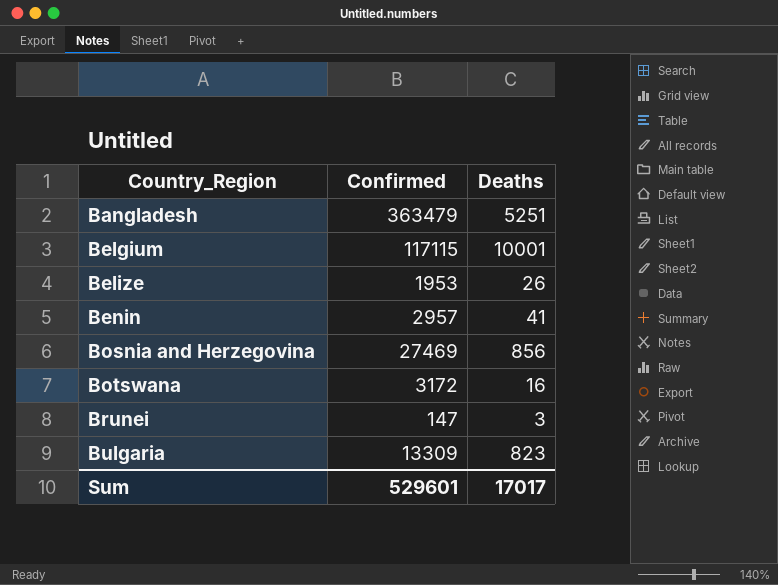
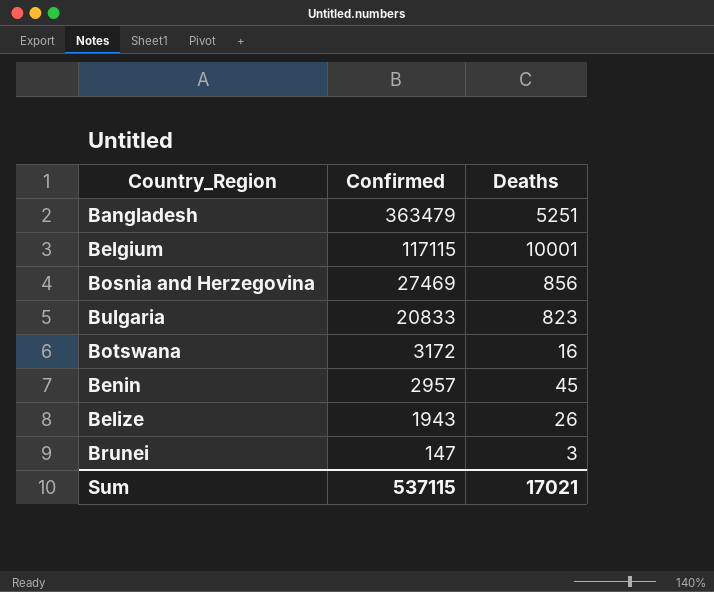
row order: Country_Region ascending -> Confirmed descending
Bulgaria | Confirmed: 13309 -> 20833
Benin | Deaths: 41 -> 45
Belize | Confirmed: 1953 -> 1943
Sum | Confirmed: 529601 -> 537115
Sum | Deaths: 17017 -> 17021

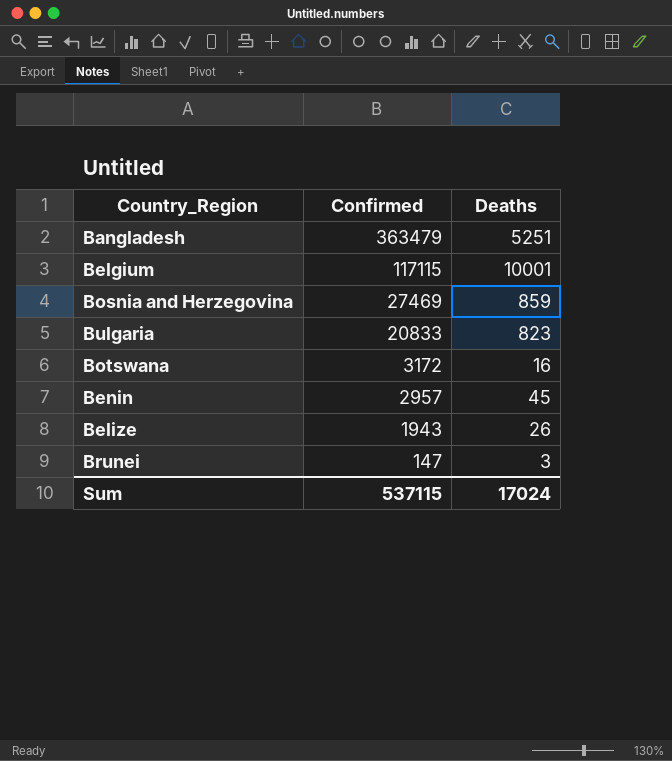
Bosnia and Herzegovina | Deaths: 856 -> 859
Sum | Deaths: 17021 -> 17024

